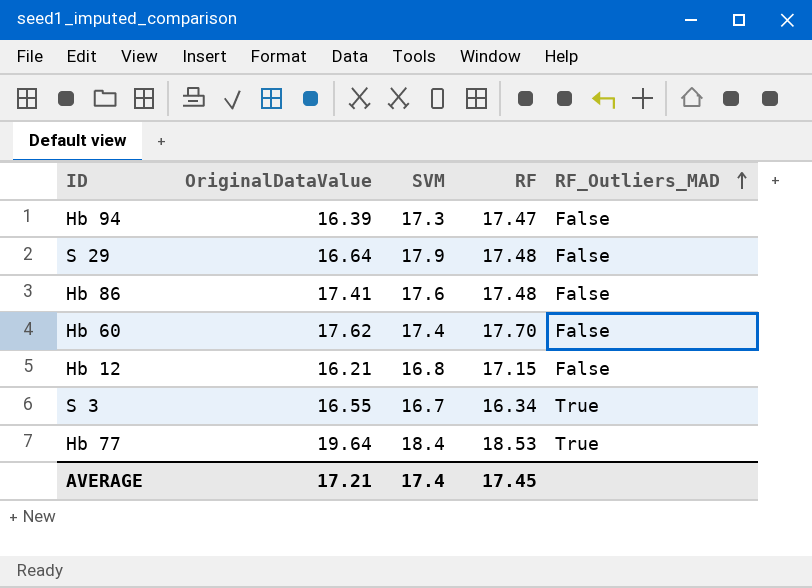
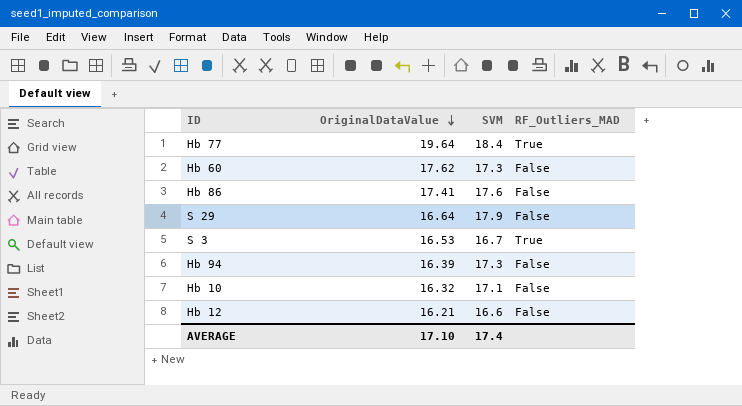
row order: RF_Outliers_MAD ascending -> OriginalDataValue descending
column RF | position: 4 -> none
Hb 60 | SVM: 17.4 -> 17.3
S 3 | OriginalDataValue: 16.55 -> 16.53
row Hb 10: none -> 16.32 | 17.1 | False
Hb 12 | SVM: 16.8 -> 16.6
AVERAGE | OriginalDataValue: 17.21 -> 17.10

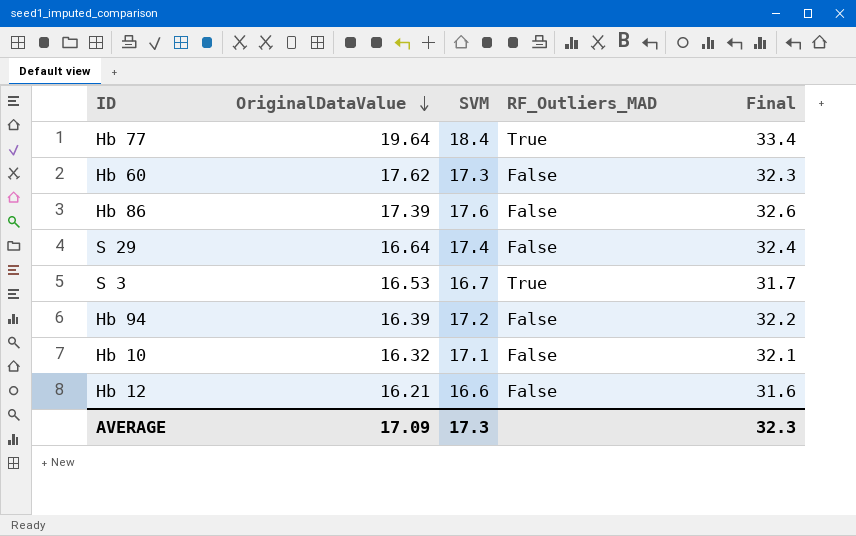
column Final | formula: none -> [SVM] + 15
Hb 86 | OriginalDataValue: 17.41 -> 17.39
S 29 | SVM: 17.9 -> 17.4
Hb 94 | SVM: 17.3 -> 17.2
AVERAGE | OriginalDataValue: 17.10 -> 17.09
AVERAGE | SVM: 17.4 -> 17.3

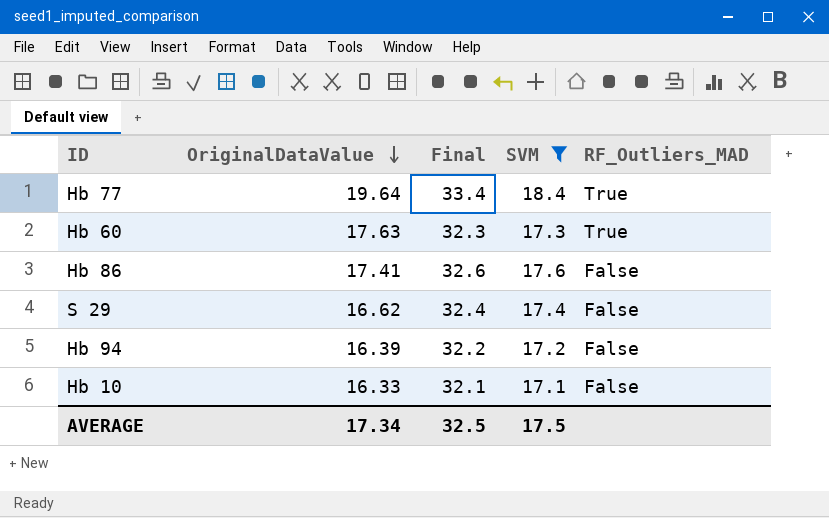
filter: none -> SVM >= 17.1
column Final | position: 5 -> 3
Hb 60 | OriginalDataValue: 17.62 -> 17.63
Hb 60 | RF_Outliers_MAD: False -> True
Hb 86 | OriginalDataValue: 17.39 -> 17.41
S 29 | OriginalDataValue: 16.64 -> 16.62
Hb 10 | OriginalDataValue: 16.32 -> 16.33
AVERAGE | OriginalDataValue: 17.09 -> 17.34
AVERAGE | Final: 32.3 -> 32.5
AVERAGE | SVM: 17.3 -> 17.5

